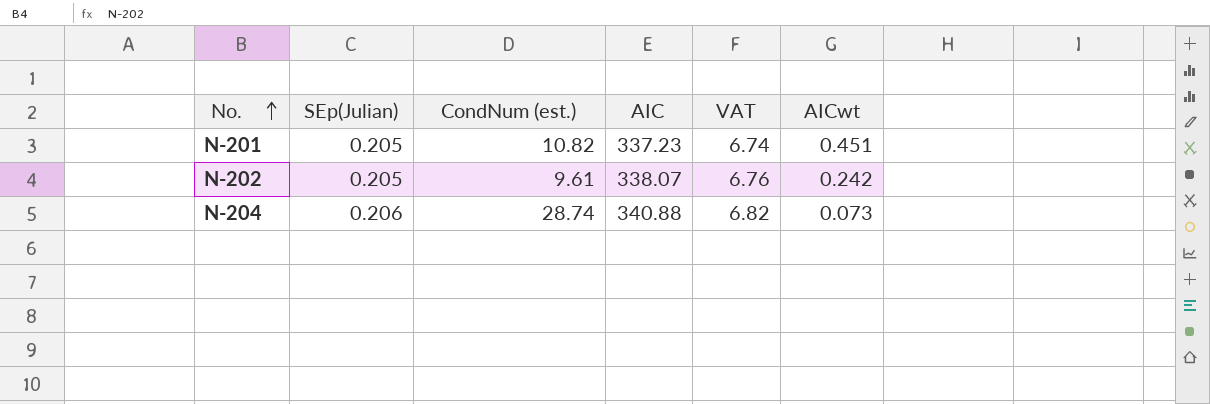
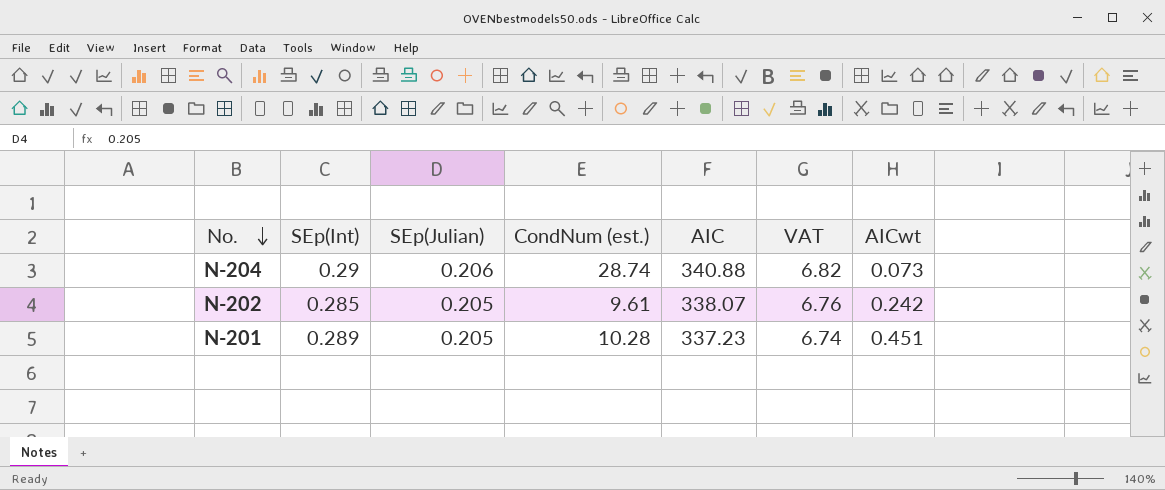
row order: No. ascending -> No. descending
column SEp(Int) | position: none -> 2
N-201 | CondNum (est.): 10.82 -> 10.28

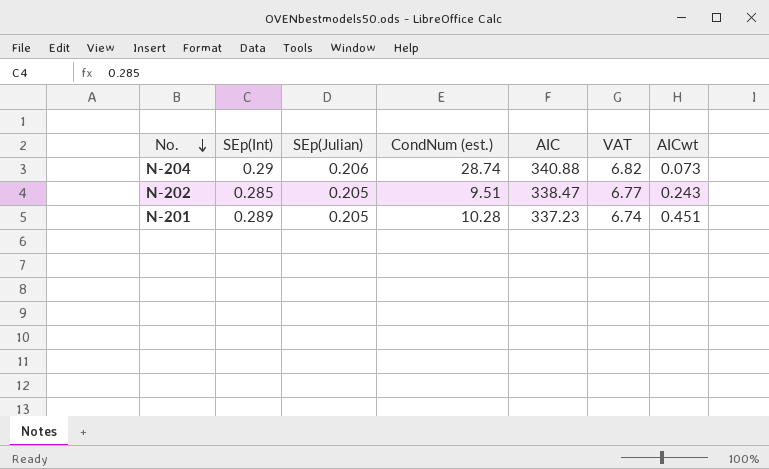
N-202 | CondNum (est.): 9.61 -> 9.51
N-202 | AIC: 338.07 -> 338.47
N-202 | VAT: 6.76 -> 6.77
N-202 | AICwt: 0.242 -> 0.243

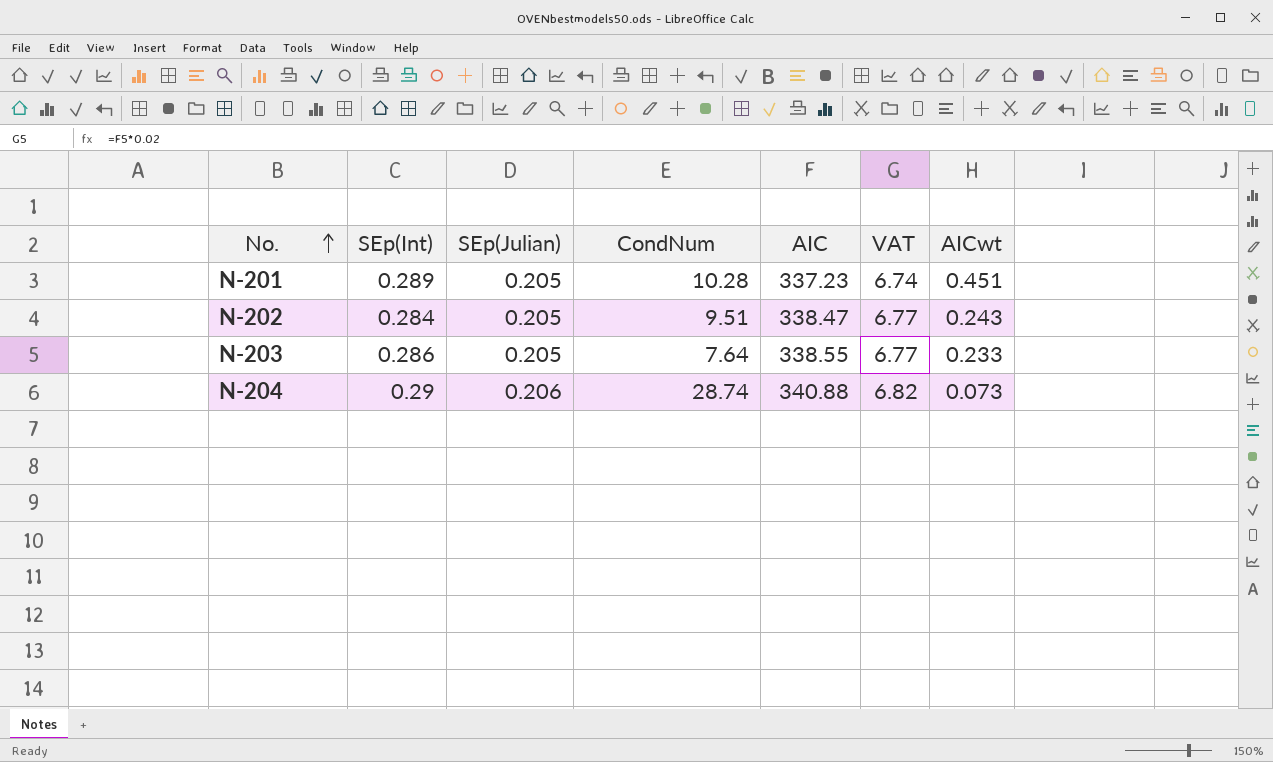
row order: No. descending -> No. ascending
column name: CondNum (est.) -> CondNum
N-202 | SEp(Int): 0.285 -> 0.284
row N-203: none -> 0.286 | 0.205 | 7.64 | 338.55 | 6.77 | 0.233

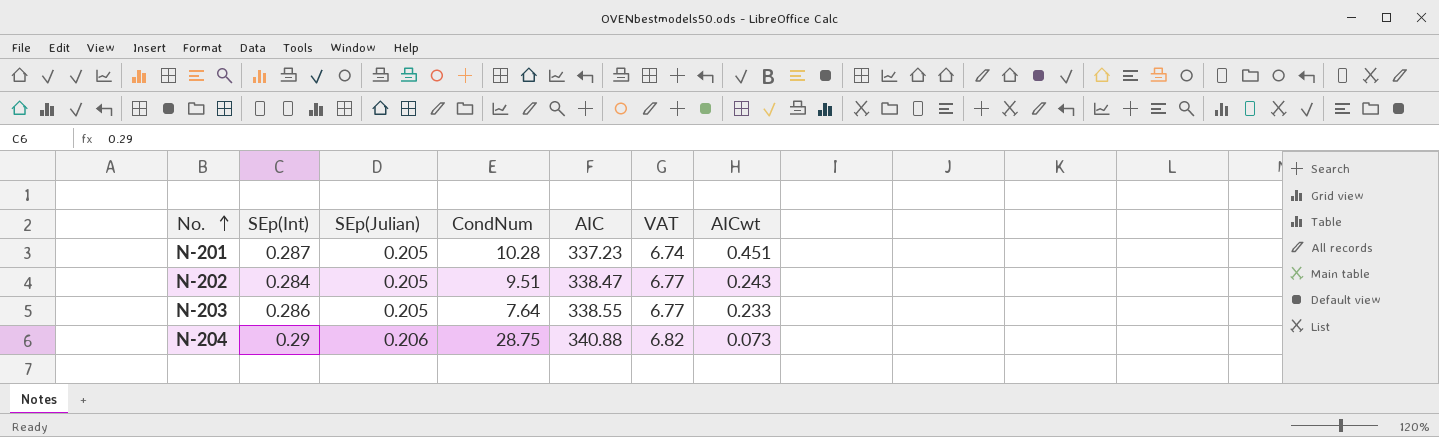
N-201 | SEp(Int): 0.289 -> 0.287
N-204 | CondNum: 28.74 -> 28.75

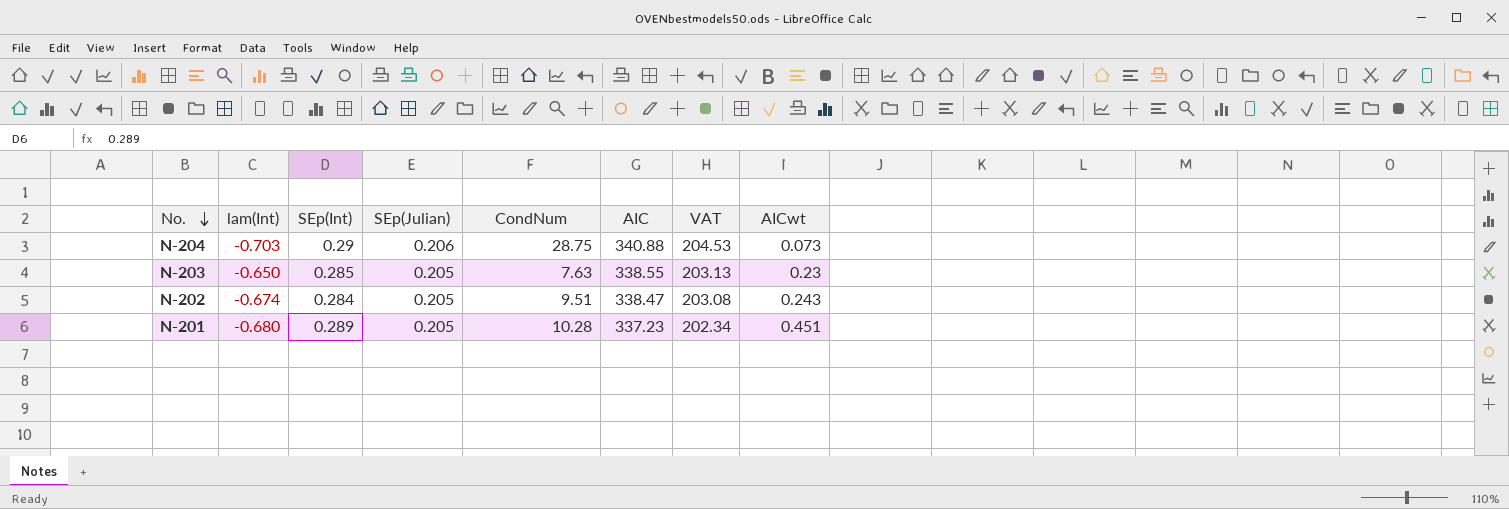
row order: No. ascending -> No. descending
column lam(Int) | position: none -> 2
column VAT | formula: [AIC] * 0.02 -> [AIC] * 0.6
N-203 | SEp(Int): 0.286 -> 0.285
N-203 | CondNum: 7.64 -> 7.63
N-203 | AICwt: 0.233 -> 0.23
N-201 | SEp(Int): 0.287 -> 0.289

